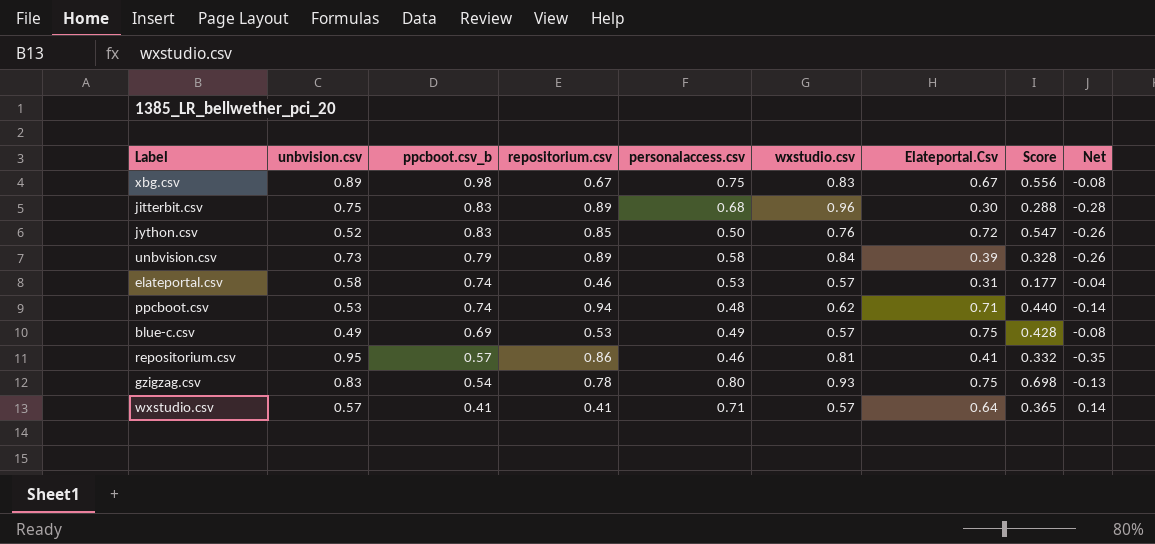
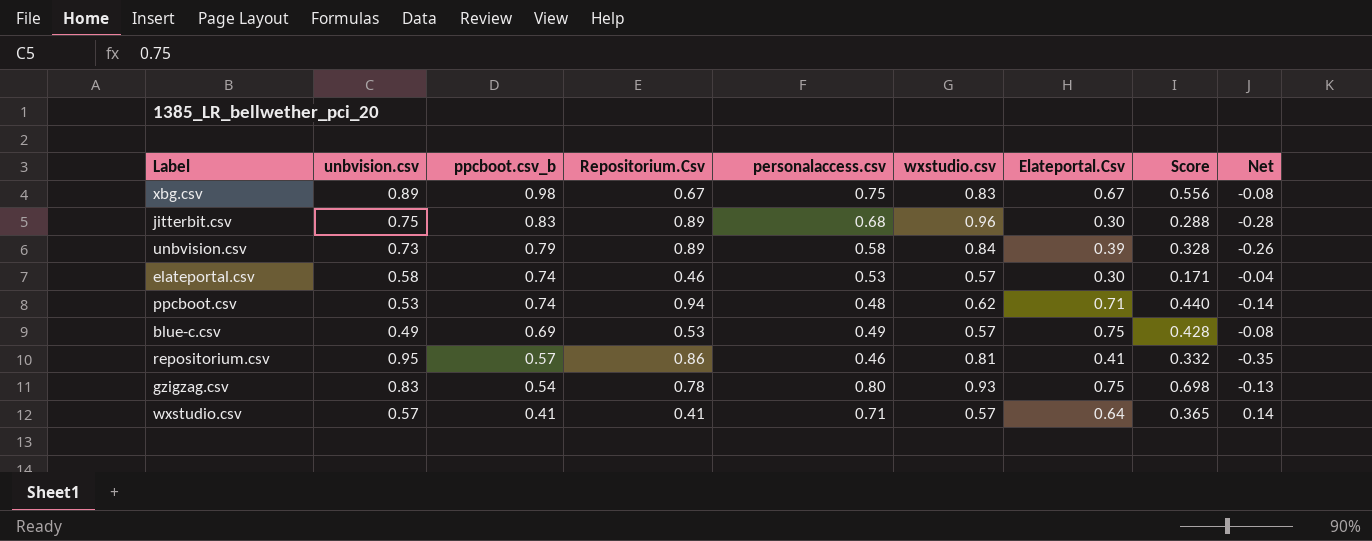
column name: repositorium.csv -> Repositorium.Csv
row jython.csv: 0.52 | 0.83 | 0.85 | 0.50 | 0.76 | 0.72 | 0.547 | -0.26 -> none
elateportal.csv | Elateportal.Csv: 0.31 -> 0.30
elateportal.csv | Score: 0.177 -> 0.171

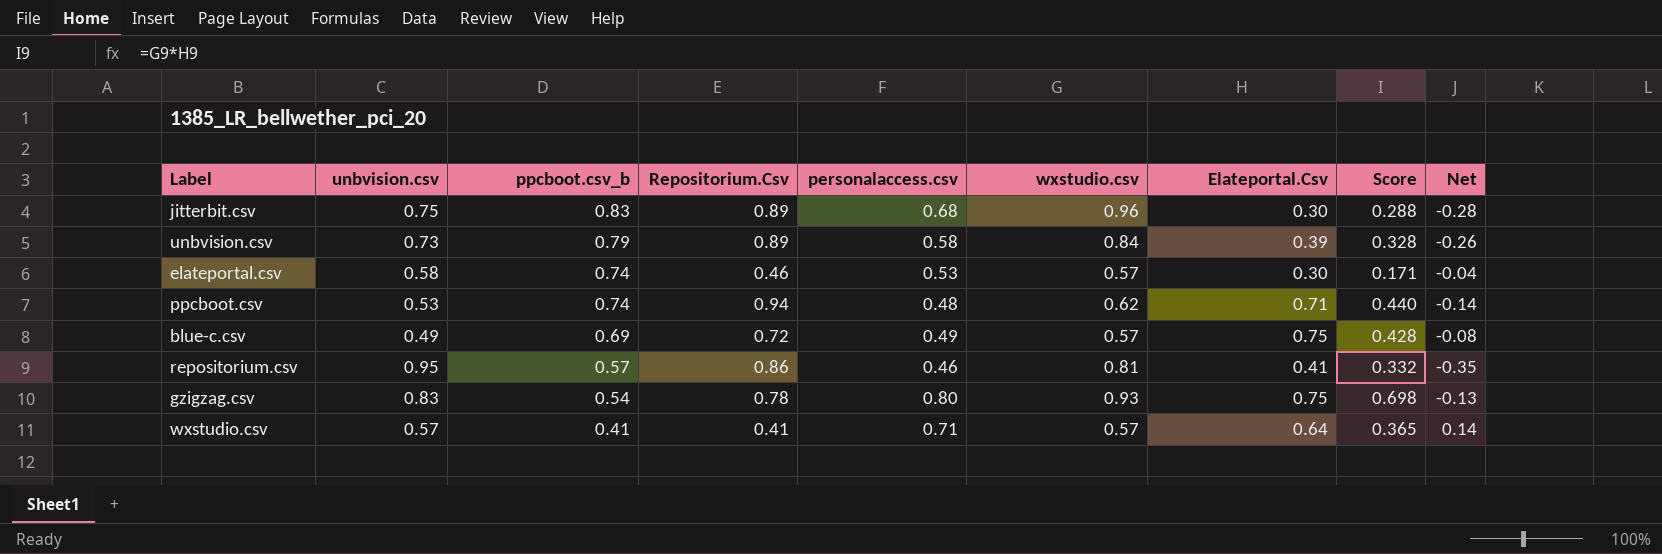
row xbg.csv: 0.89 | 0.98 | 0.67 | 0.75 | 0.83 | 0.67 | 0.556 | -0.08 -> none
blue-c.csv | Repositorium.Csv: 0.53 -> 0.72

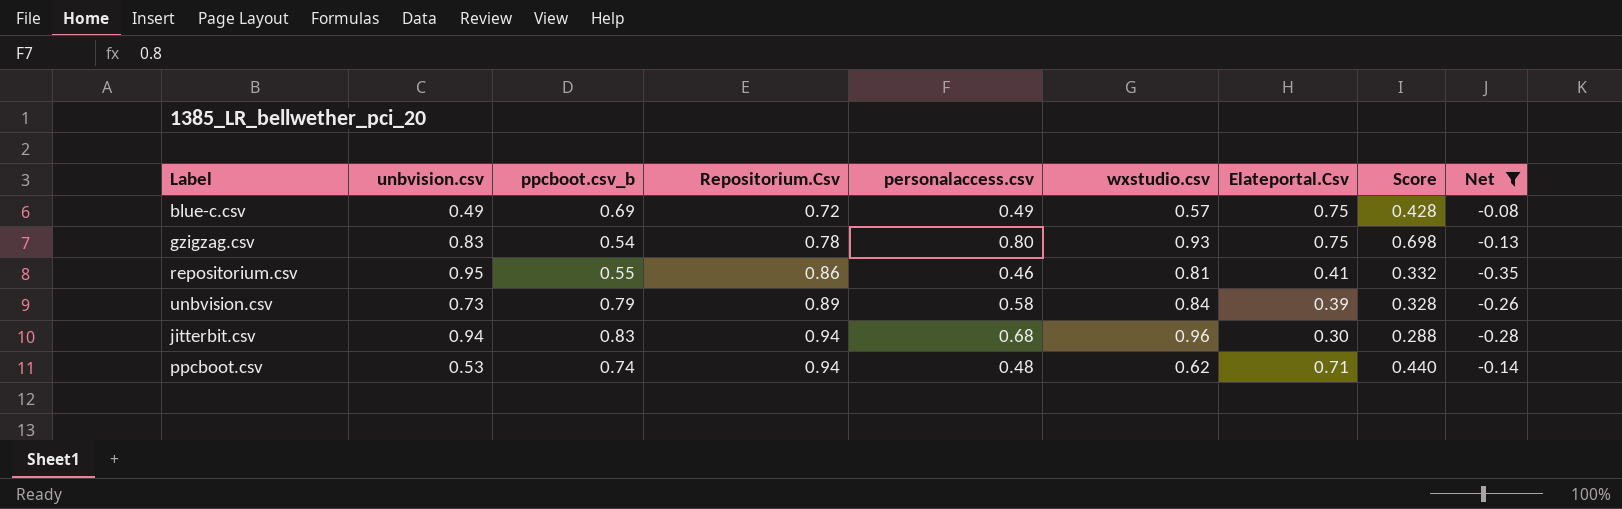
filter: none -> Net <= -0.08
row order: ppcboot.csv_b descending -> Repositorium.Csv ascending
repositorium.csv | ppcboot.csv_b: 0.57 -> 0.55
jitterbit.csv | unbvision.csv: 0.75 -> 0.94
jitterbit.csv | Repositorium.Csv: 0.89 -> 0.94

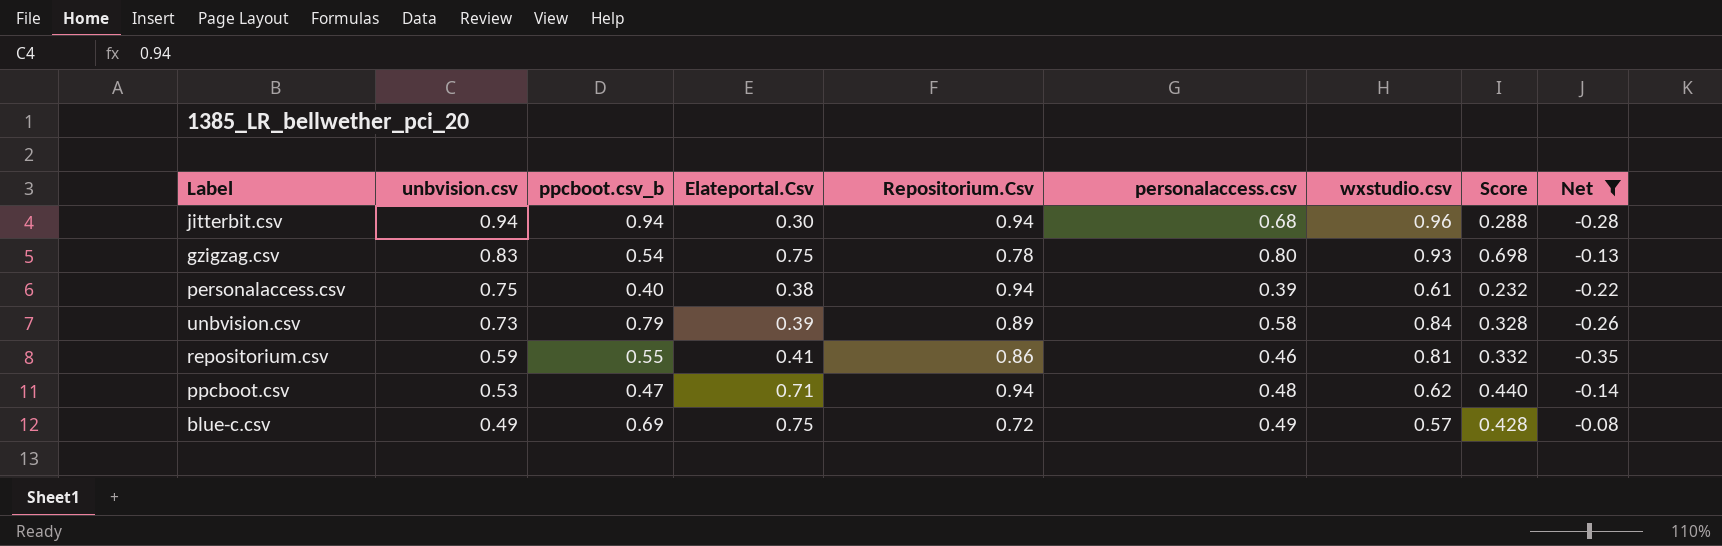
row order: Repositorium.Csv ascending -> unbvision.csv descending
column Elateportal.Csv | position: 7 -> 4
jitterbit.csv | ppcboot.csv_b: 0.83 -> 0.94
row personalaccess.csv: none -> 0.75 | 0.40 | 0.38 | 0.94 | 0.39 | 0.61 | 0.232 | -0.22
repositorium.csv | unbvision.csv: 0.95 -> 0.59
ppcboot.csv | ppcboot.csv_b: 0.74 -> 0.47

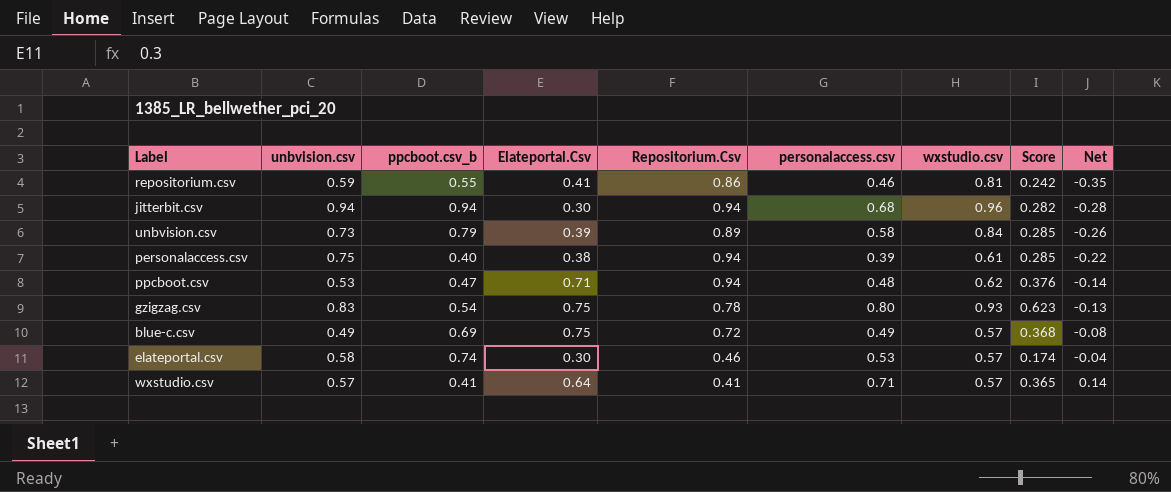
filter: Net <= -0.08 -> none
row order: unbvision.csv descending -> Net ascending
column Score | formula: [Elateportal.Csv] * [wxstudio.csv] -> [unbvision.csv] * [Elateportal.Csv]

